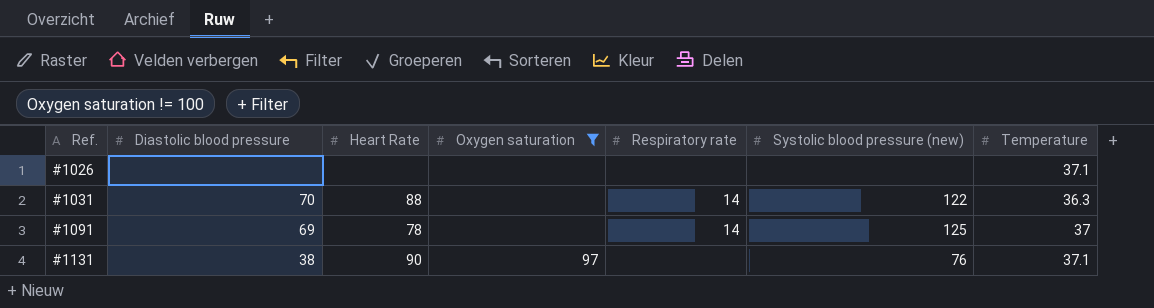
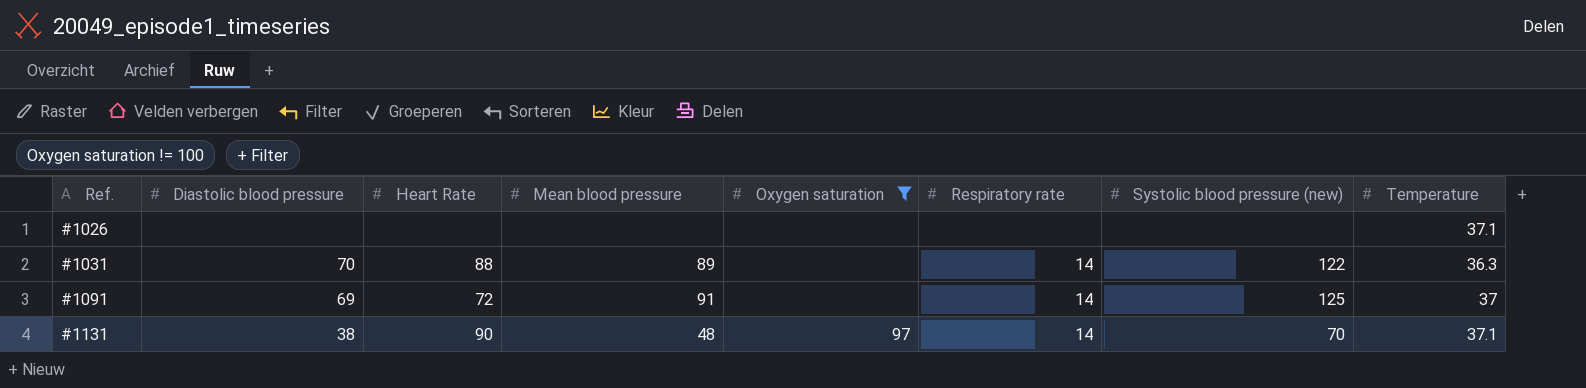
column Mean blood pressure | position: none -> 4
#1091 | Heart Rate: 78 -> 72
#1131 | Respiratory rate: none -> 14
#1131 | Systolic blood pressure (new): 76 -> 70

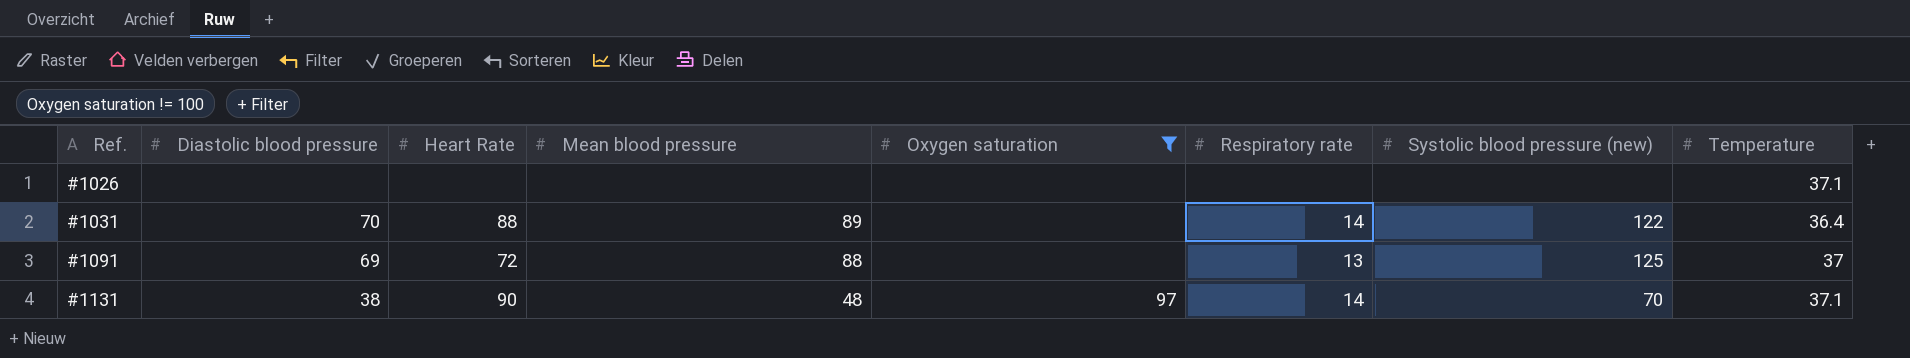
#1031 | Temperature: 36.3 -> 36.4
#1091 | Mean blood pressure: 91 -> 88
#1091 | Respiratory rate: 14 -> 13

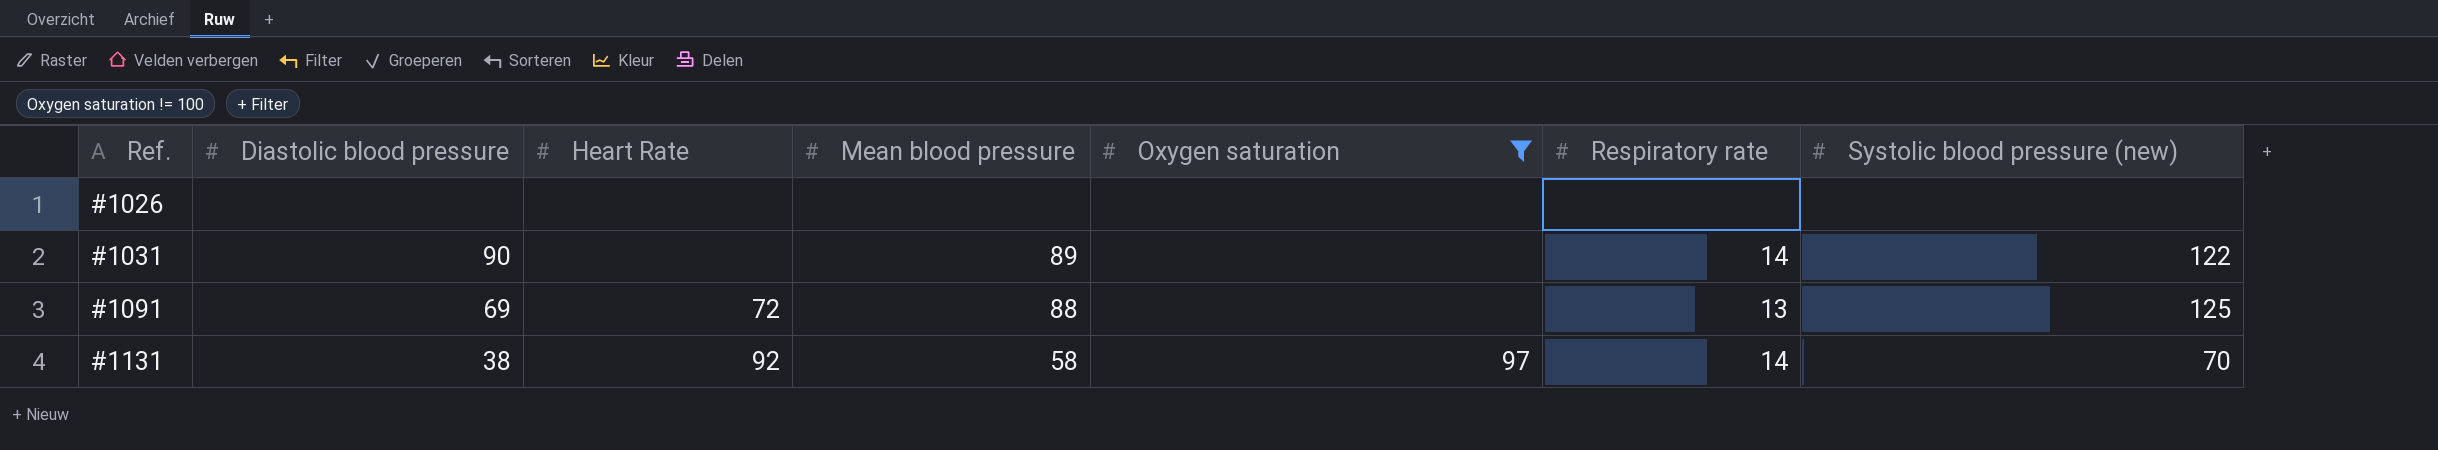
column Temperature | position: 8 -> none
#1031 | Diastolic blood pressure: 70 -> 90
#1031 | Heart Rate: 88 -> none
#1131 | Heart Rate: 90 -> 92
#1131 | Mean blood pressure: 48 -> 58

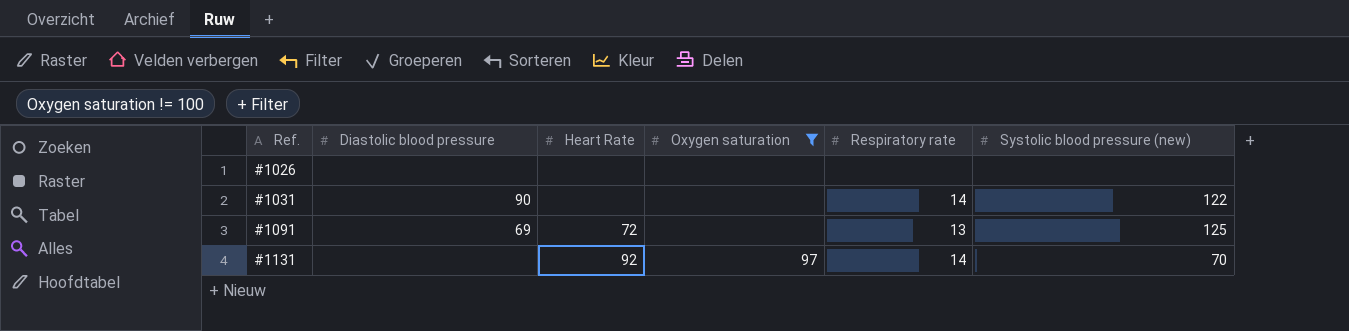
column Mean blood pressure | position: 4 -> none
#1131 | Diastolic blood pressure: 38 -> none

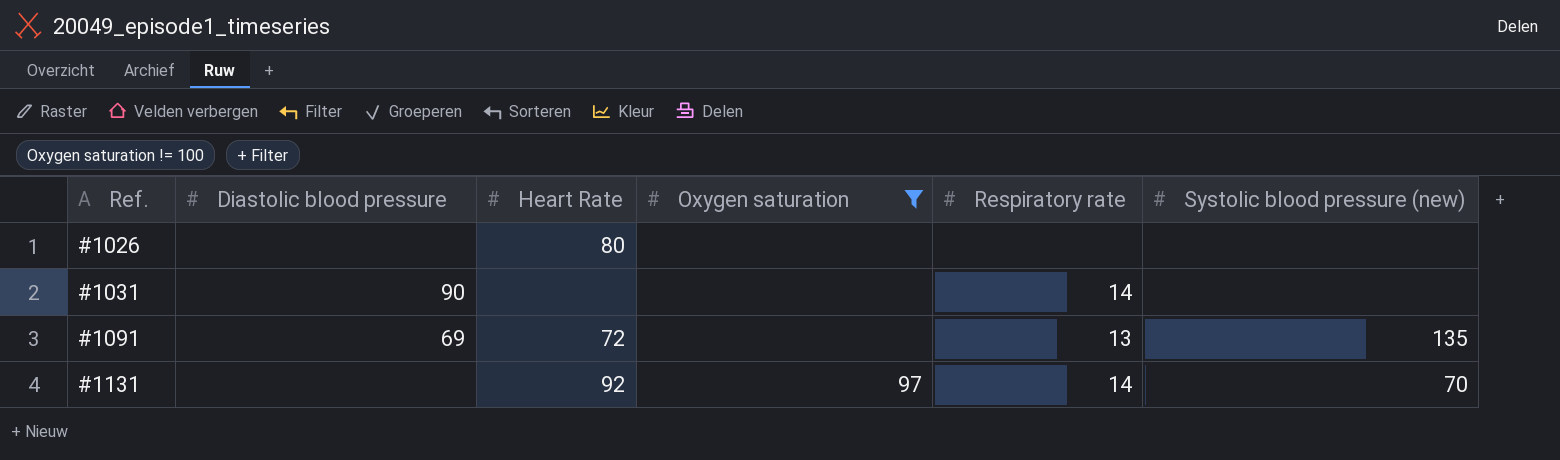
#1026 | Heart Rate: none -> 80
#1031 | Systolic blood pressure (new): 122 -> none
#1091 | Systolic blood pressure (new): 125 -> 135

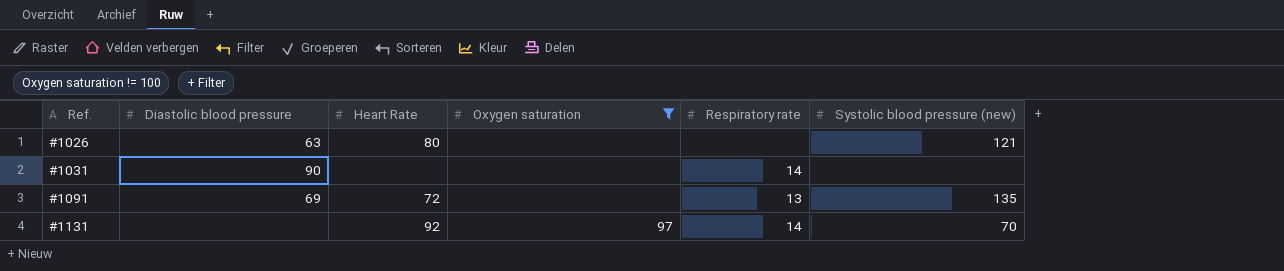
#1026 | Diastolic blood pressure: none -> 63
#1026 | Systolic blood pressure (new): none -> 121

